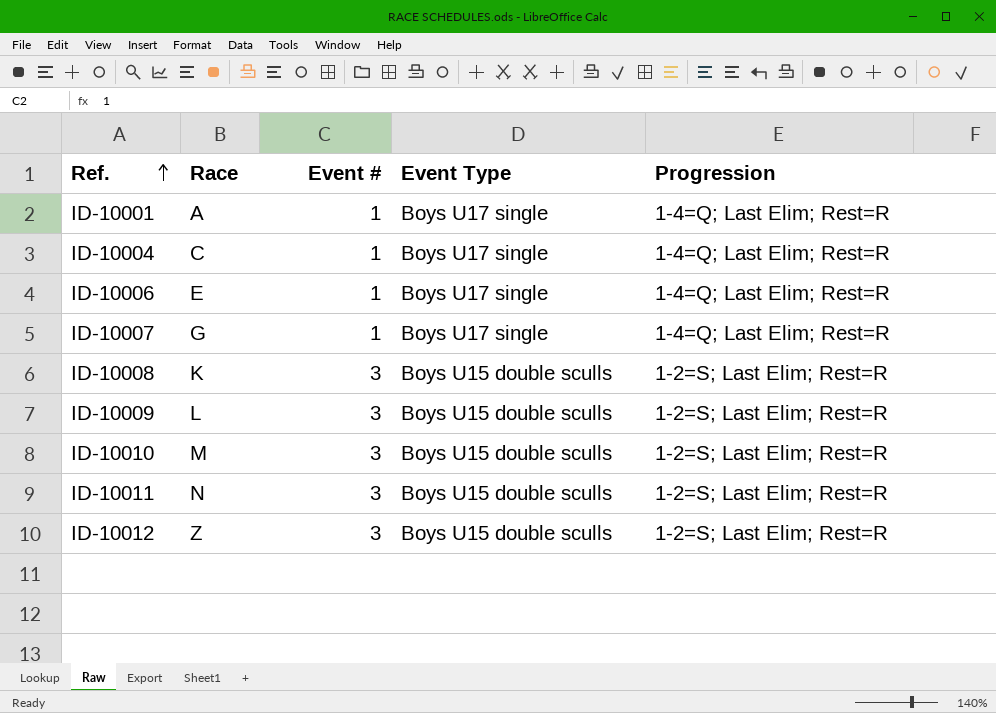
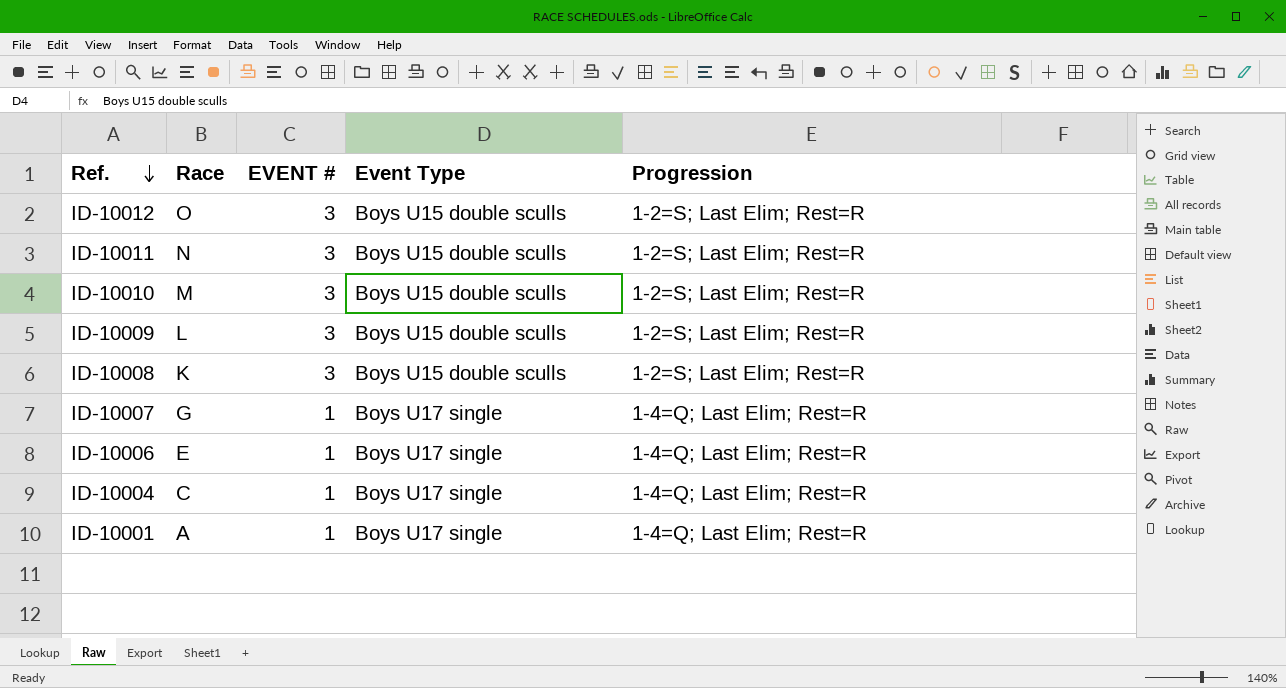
row order: Ref. ascending -> Ref. descending
column name: Event # -> EVENT #
ID-10012 | Race: Z -> O

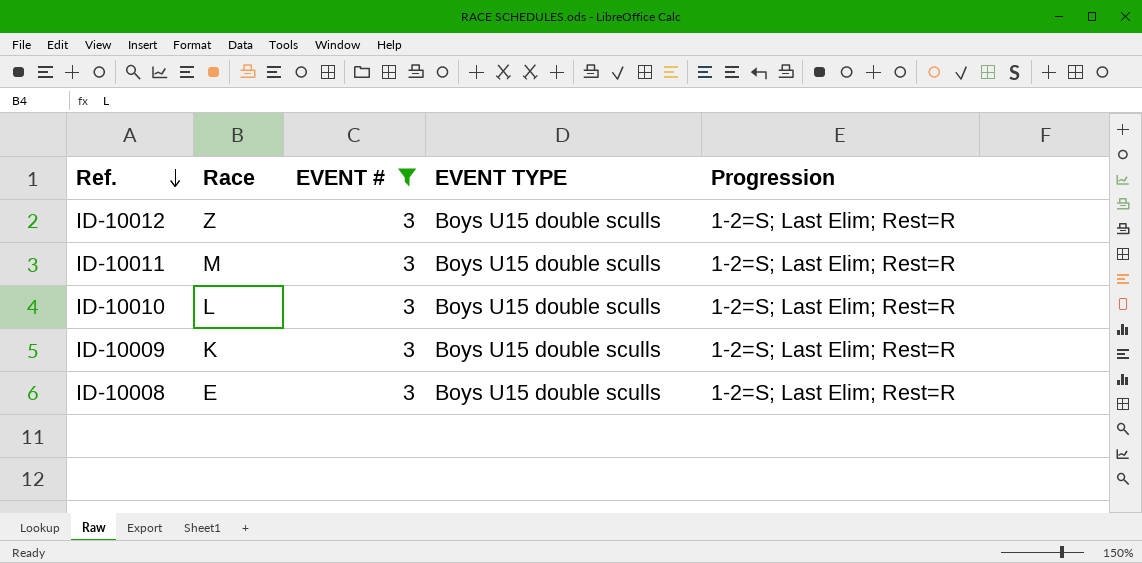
filter: none -> EVENT # = 3
column name: Event Type -> EVENT TYPE
ID-10012 | Race: O -> Z
ID-10011 | Race: N -> M
ID-10010 | Race: M -> L
ID-10009 | Race: L -> K
ID-10008 | Race: K -> E

